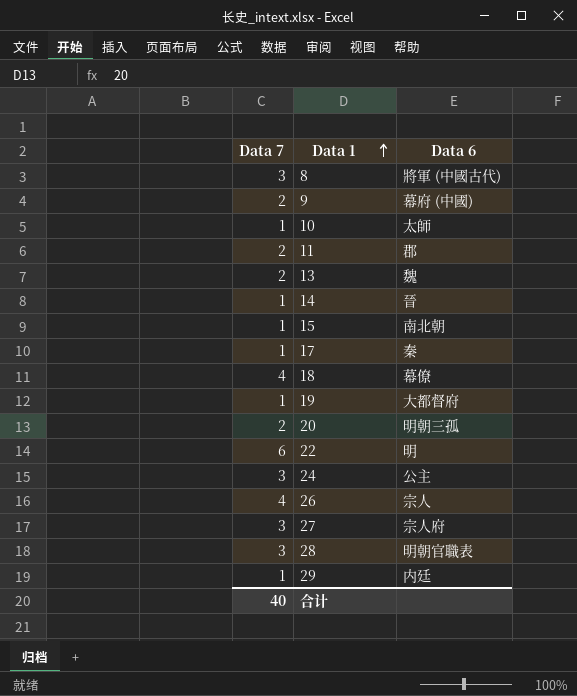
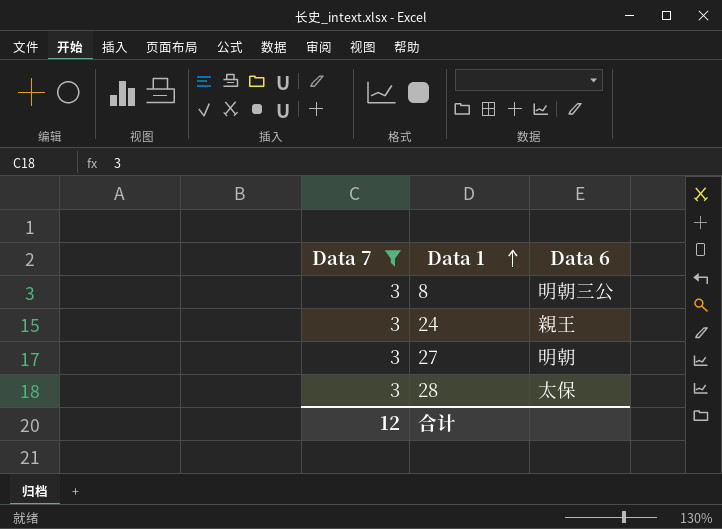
filter: none -> Data 7 = 3
8 | Data 6: 將軍 (中國古代) -> 明朝三公
24 | Data 6: 公主 -> 親王
27 | Data 6: 宗人府 -> 明朝
28 | Data 6: 明朝官職表 -> 太保
合计 | Data 7: 40 -> 12

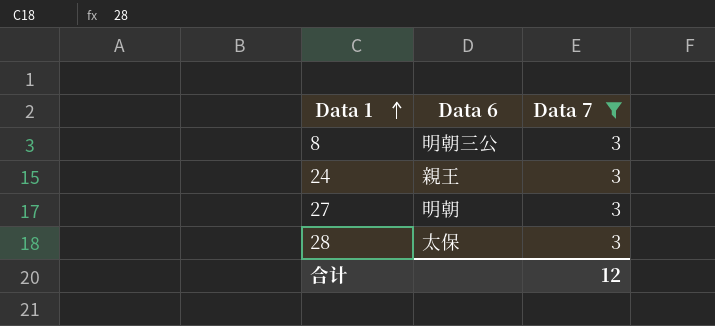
column Data 7 | position: 1 -> 3

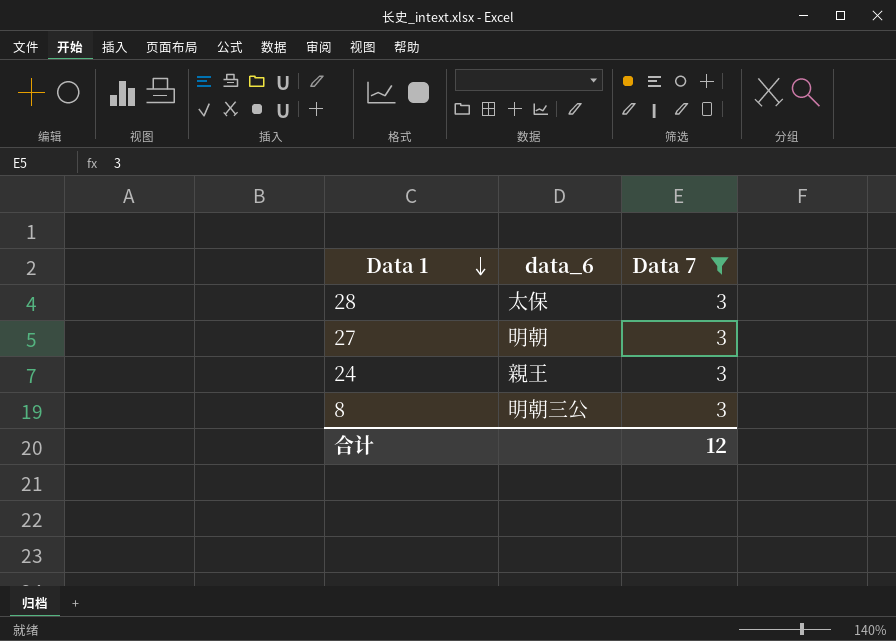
row order: Data 1 ascending -> Data 1 descending
column name: Data 6 -> data_6

